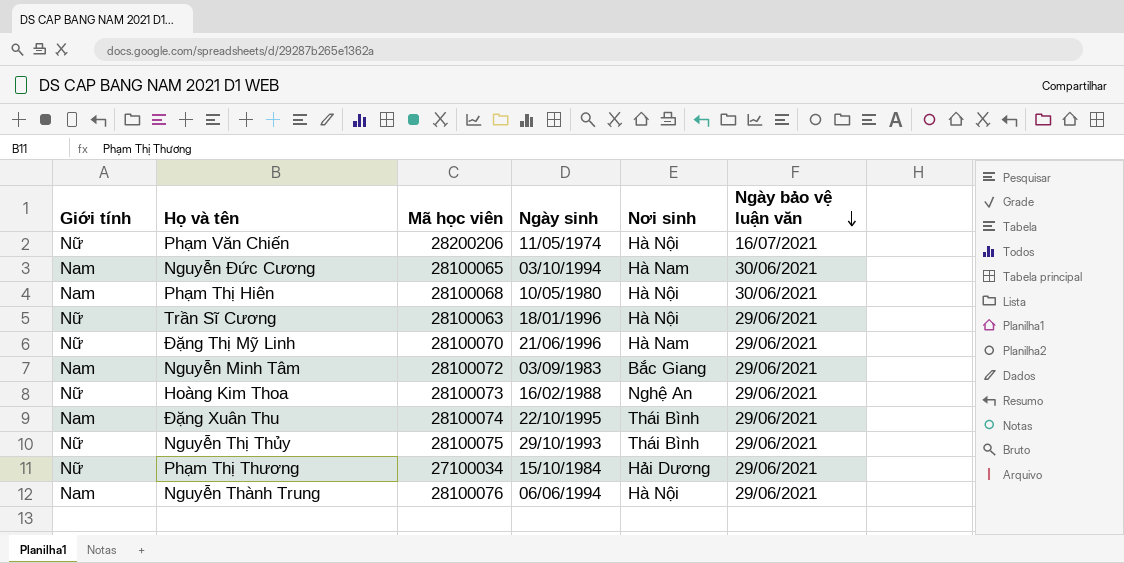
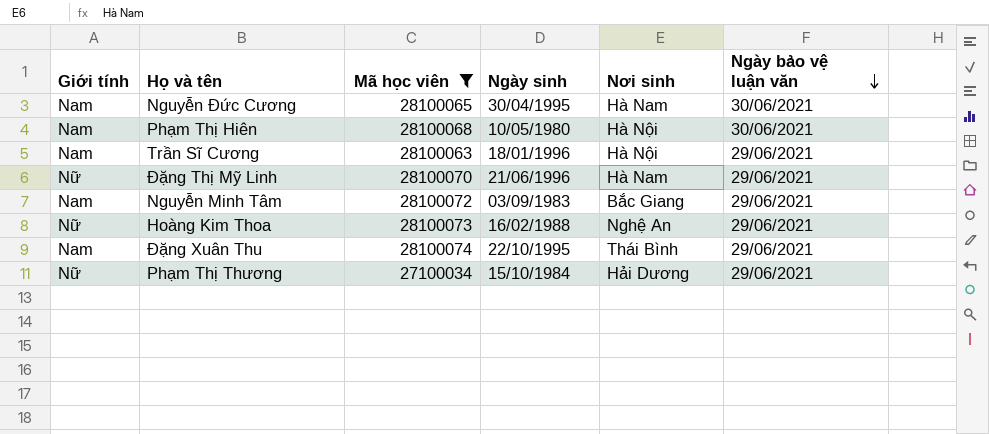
filter: none -> Mã học viên <= 28100074
Nguyễn Đức Cương | Ngày sinh: 03/10/1994 -> 30/04/1995
Trần Sĩ Cương | Giới tính: Nữ -> Nam

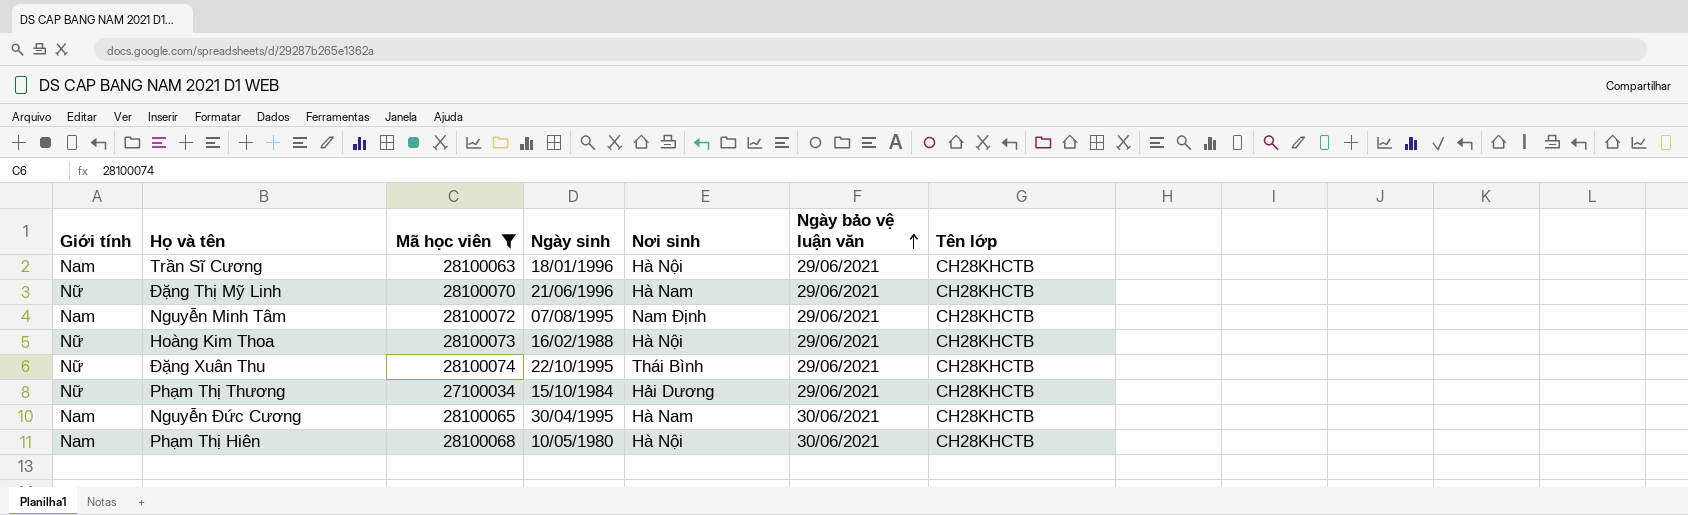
row order: Ngày bảo vệ luận văn descending -> Ngày bảo vệ luận văn ascending
column Tên lớp | position: none -> 7
Nguyễn Minh Tâm | Ngày sinh: 03/09/1983 -> 07/08/1995
Nguyễn Minh Tâm | Nơi sinh: Bắc Giang -> Nam Định
Hoàng Kim Thoa | Nơi sinh: Nghệ An -> Hà Nội
Đặng Xuân Thu | Giới tính: Nam -> Nữ

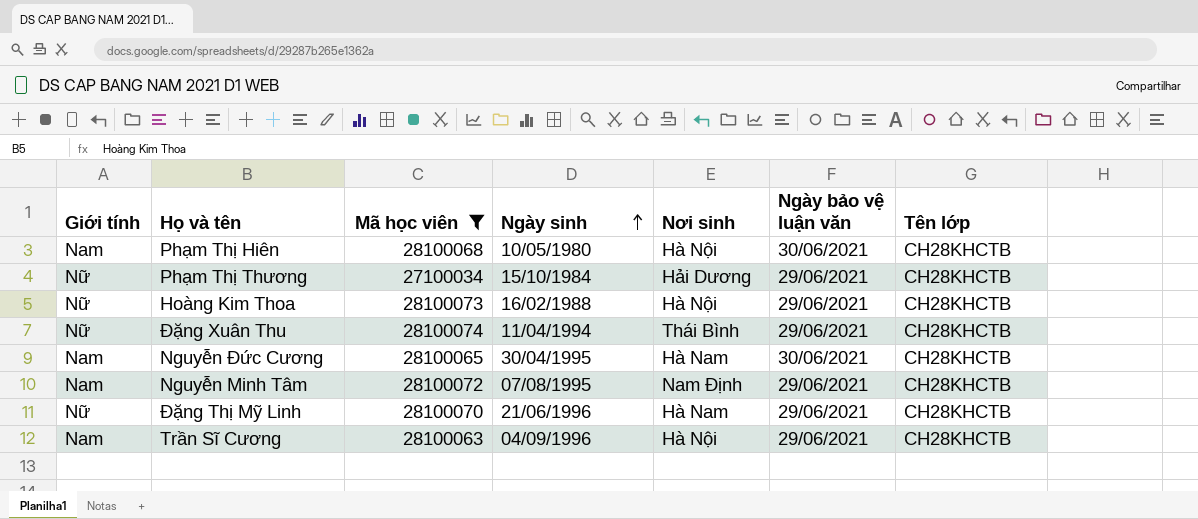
row order: Ngày bảo vệ luận văn ascending -> Ngày sinh ascending
Đặng Xuân Thu | Ngày sinh: 22/10/1995 -> 11/04/1994
Trần Sĩ Cương | Ngày sinh: 18/01/1996 -> 04/09/1996

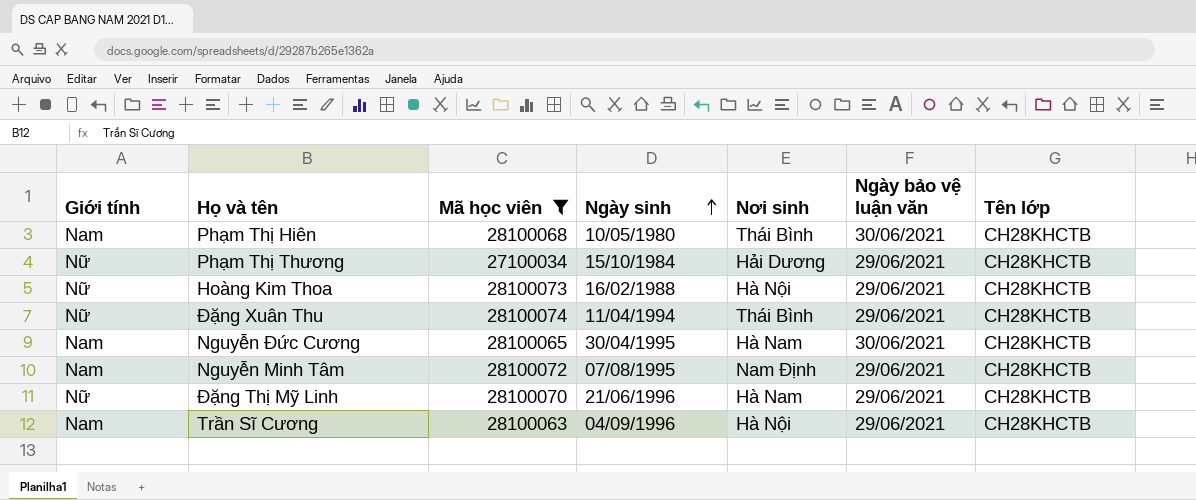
Phạm Thị Hiên | Nơi sinh: Hà Nội -> Thái Bình

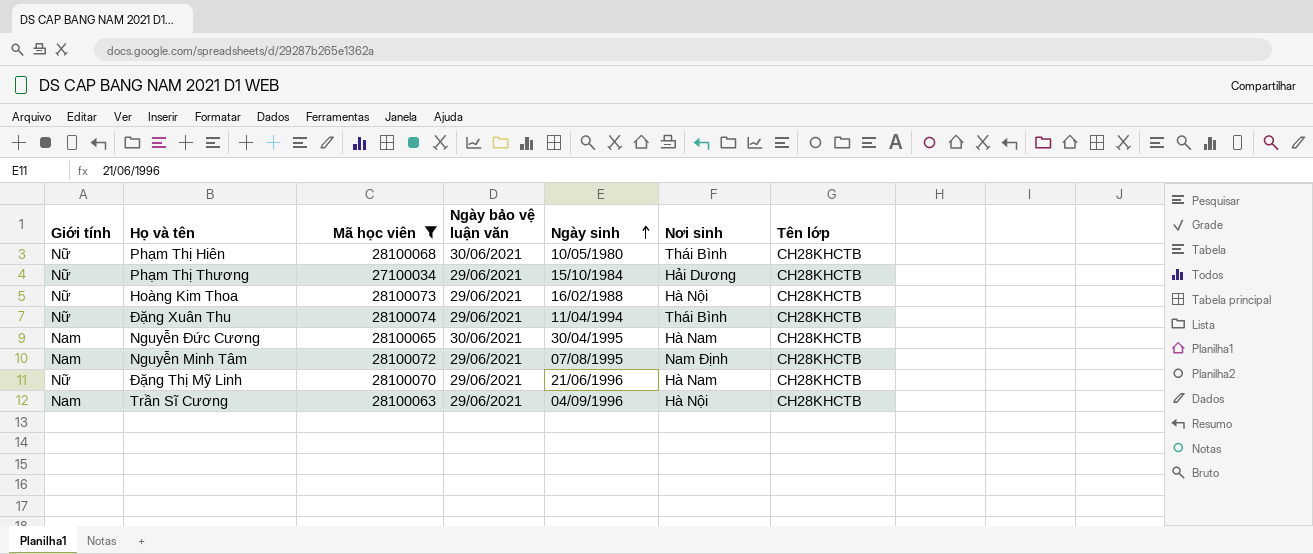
column Ngày bảo vệ luận văn | position: 6 -> 4
Phạm Thị Hiên | Giới tính: Nam -> Nữ

